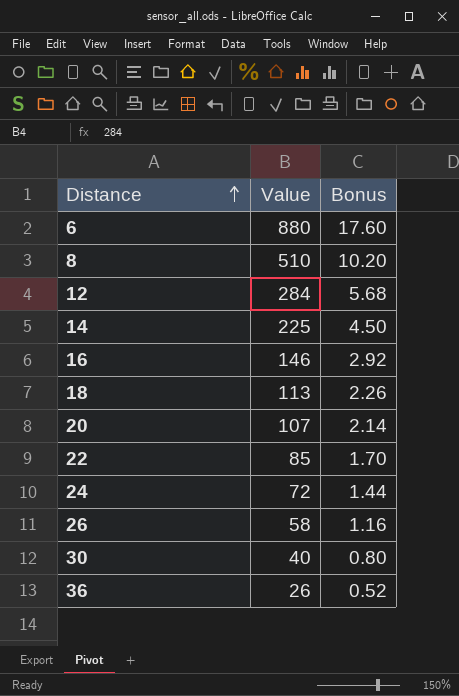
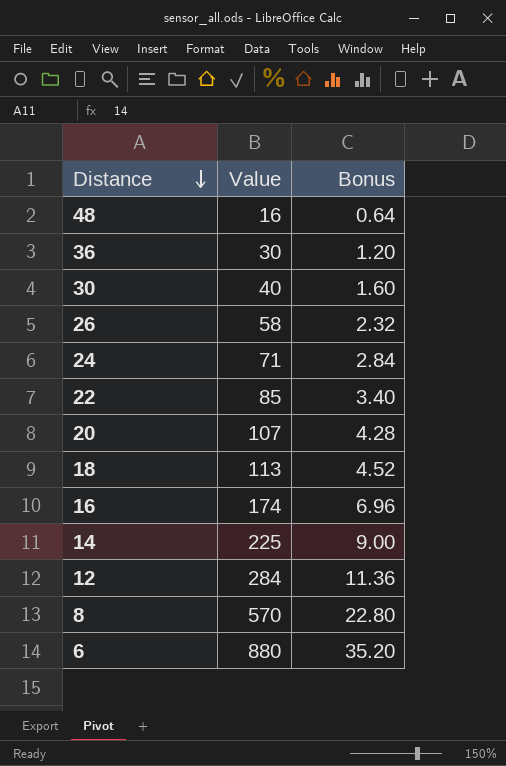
row order: Distance ascending -> Distance descending
column Bonus | formula: [Value] * 0.02 -> [Value] * 0.04
row 48: none -> 16 | 0.64
36 | Value: 26 -> 30
24 | Value: 72 -> 71
16 | Value: 146 -> 174
8 | Value: 510 -> 570

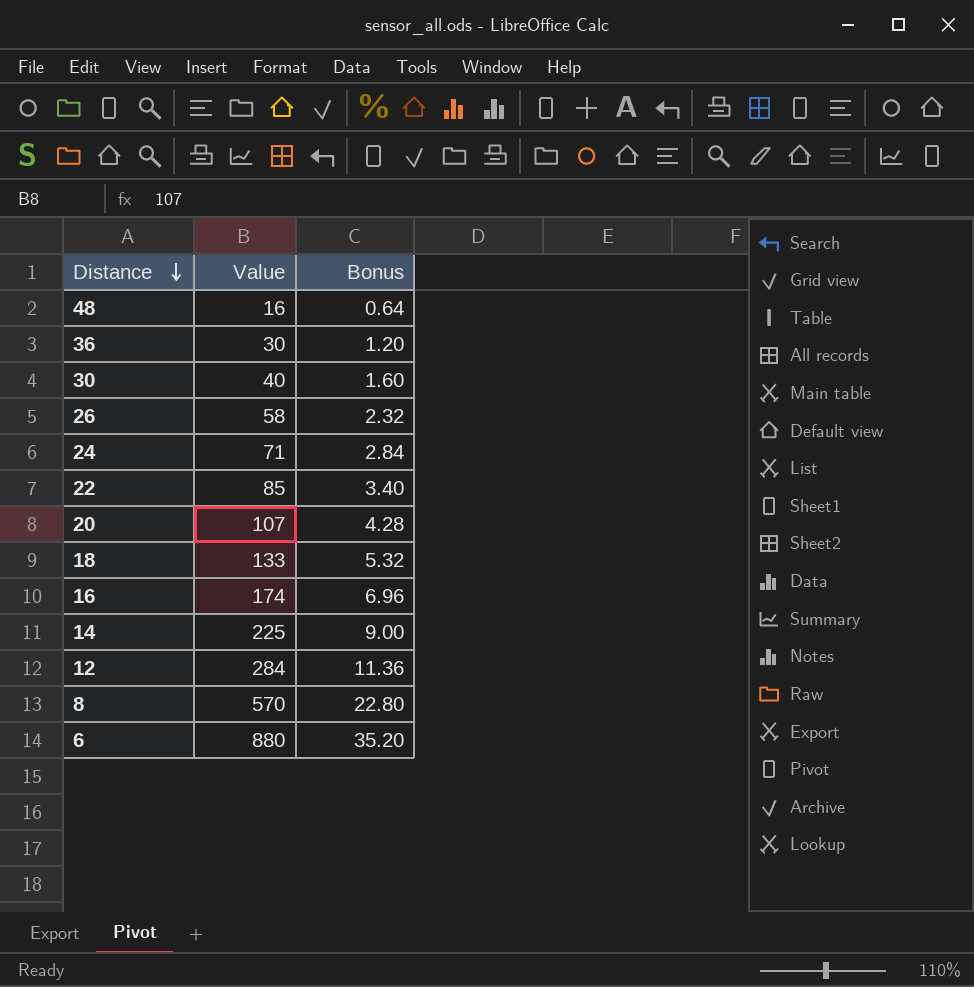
18 | Value: 113 -> 133
18 | Bonus: 4.52 -> 5.32

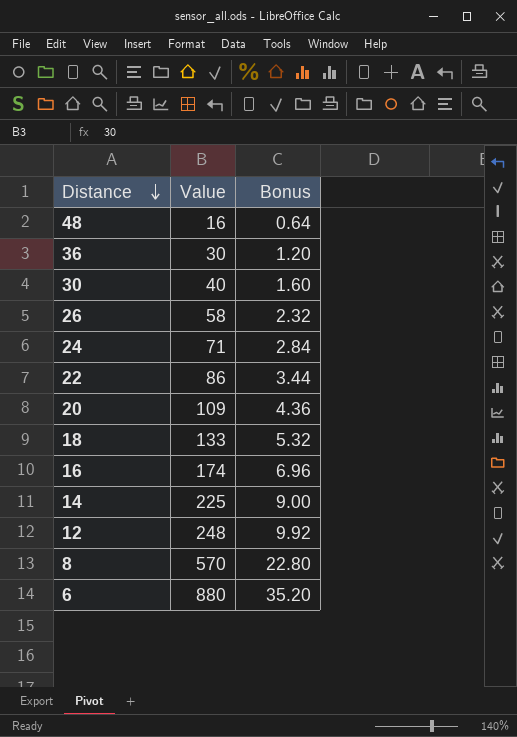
22 | Value: 85 -> 86
22 | Bonus: 3.40 -> 3.44
20 | Value: 107 -> 109
20 | Bonus: 4.28 -> 4.36
12 | Value: 284 -> 248
12 | Bonus: 11.36 -> 9.92

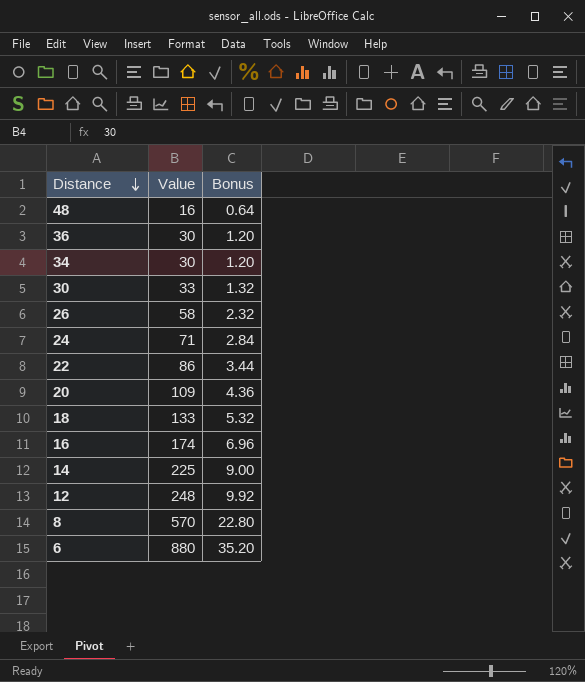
row 34: none -> 30 | 1.20
30 | Value: 40 -> 33
30 | Bonus: 1.60 -> 1.32

